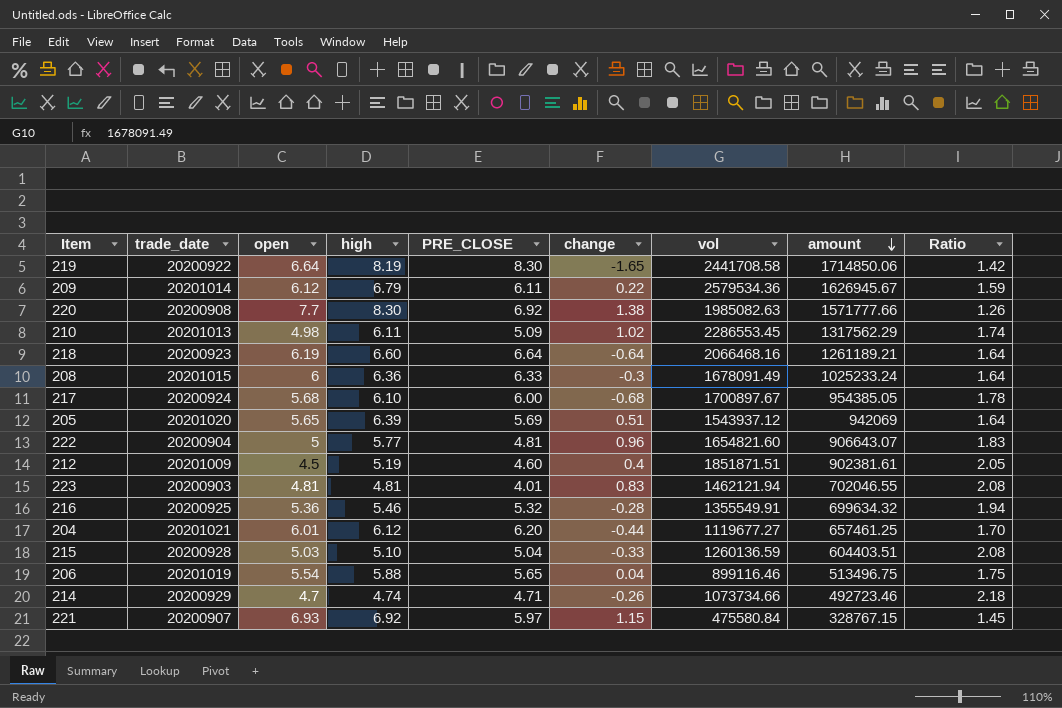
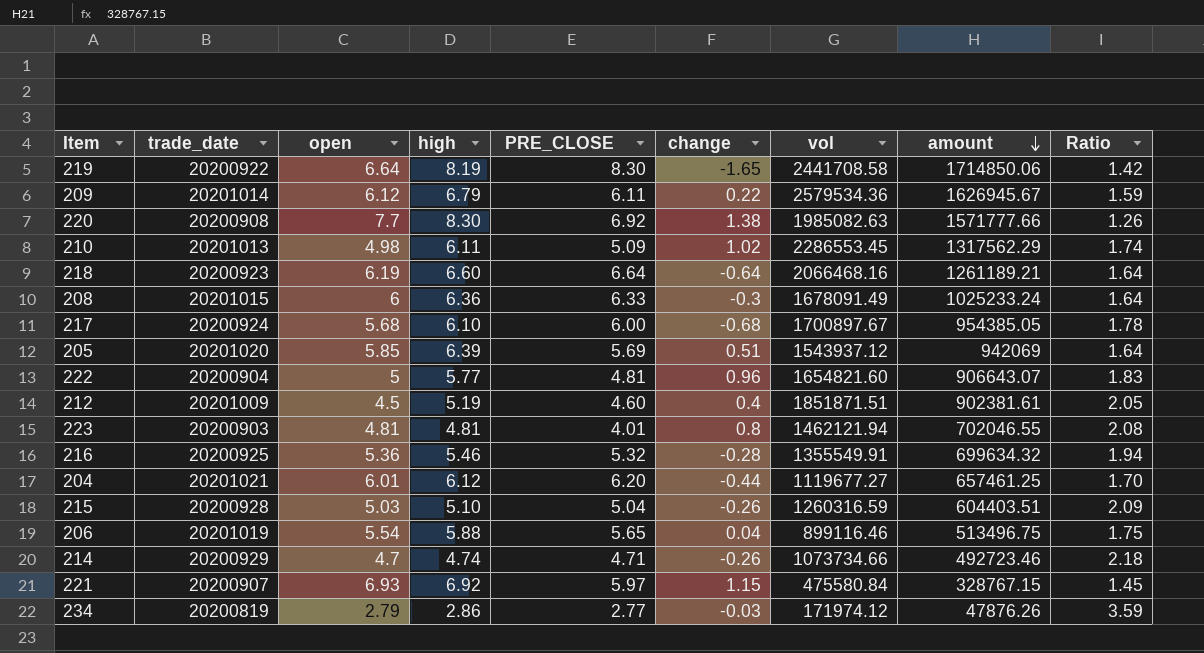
205 | open: 5.65 -> 5.85
223 | change: 0.83 -> 0.8
215 | change: -0.33 -> -0.26
215 | vol: 1260136.59 -> 1260316.59
215 | Ratio: 2.08 -> 2.09
row 234: none -> 20200819 | 2.79 | 2.86 | 2.77 | -0.03 | 171974.12 | 47876.26 | 3.59

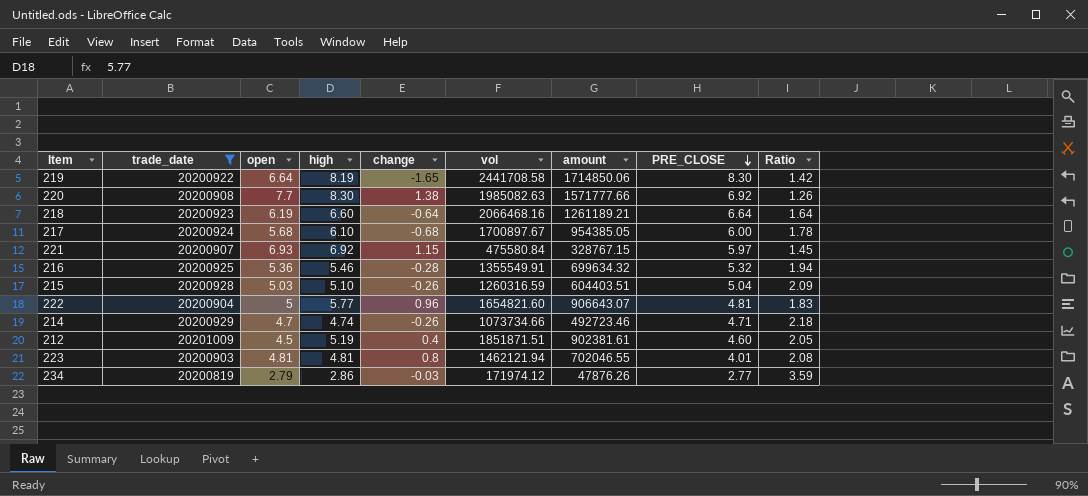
filter: none -> trade_date <= 20201009
row order: amount descending -> PRE_CLOSE descending
column PRE_CLOSE | position: 5 -> 8

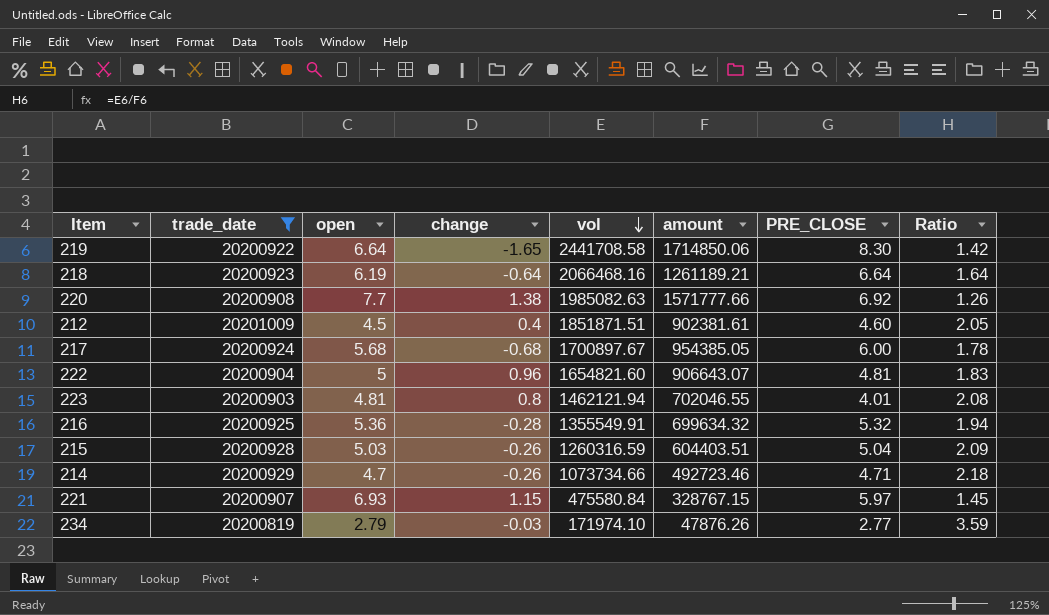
row order: PRE_CLOSE descending -> vol descending
column high | position: 4 -> none
234 | vol: 171974.12 -> 171974.10

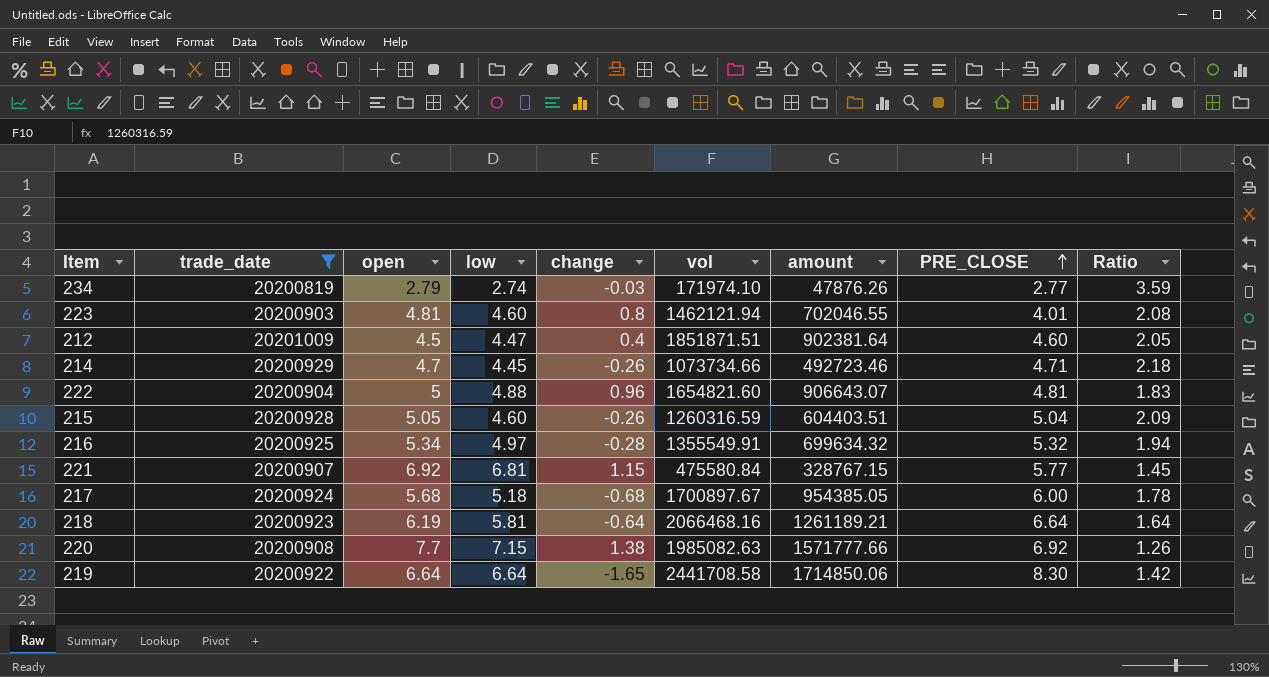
row order: vol descending -> PRE_CLOSE ascending
column low | position: none -> 4
212 | amount: 902381.61 -> 902381.64
215 | open: 5.03 -> 5.05
216 | open: 5.36 -> 5.34
221 | open: 6.93 -> 6.92
221 | PRE_CLOSE: 5.97 -> 5.77

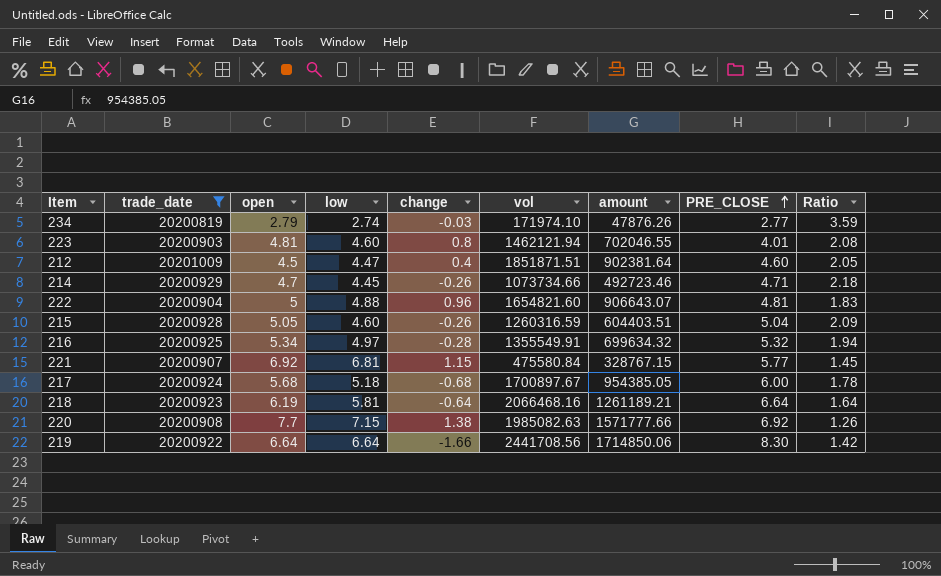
219 | change: -1.65 -> -1.66
219 | vol: 2441708.58 -> 2441708.56

